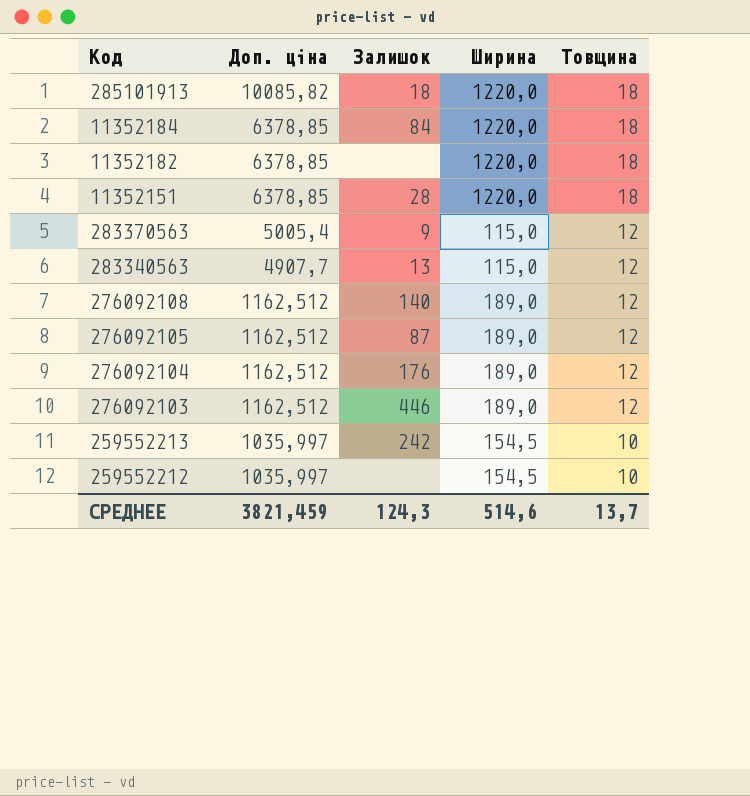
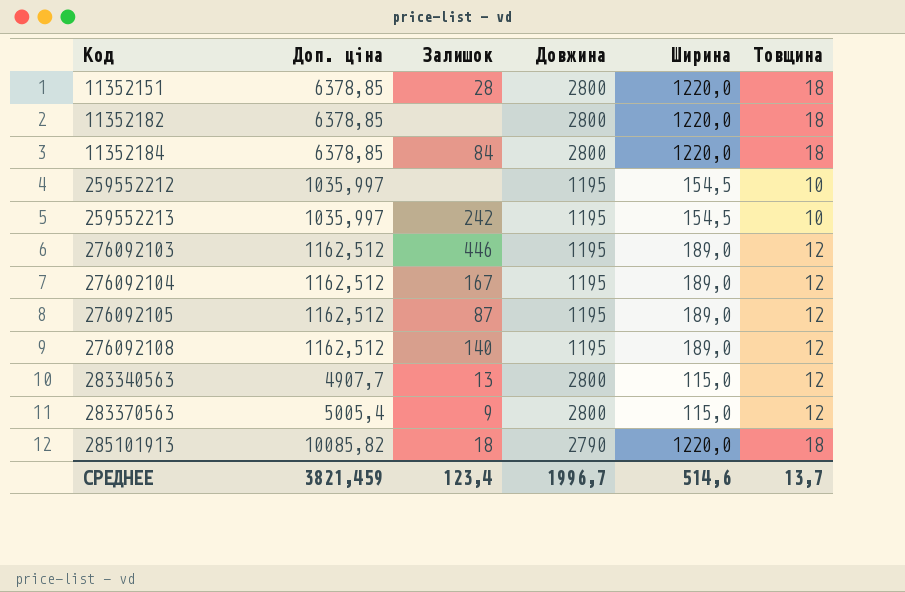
row order: Доп. ціна descending -> Код ascending
column Довжина | position: none -> 4
276092104 | Залишок: 176 -> 167
СРЕДНЕЕ | Залишок: 124,3 -> 123,4

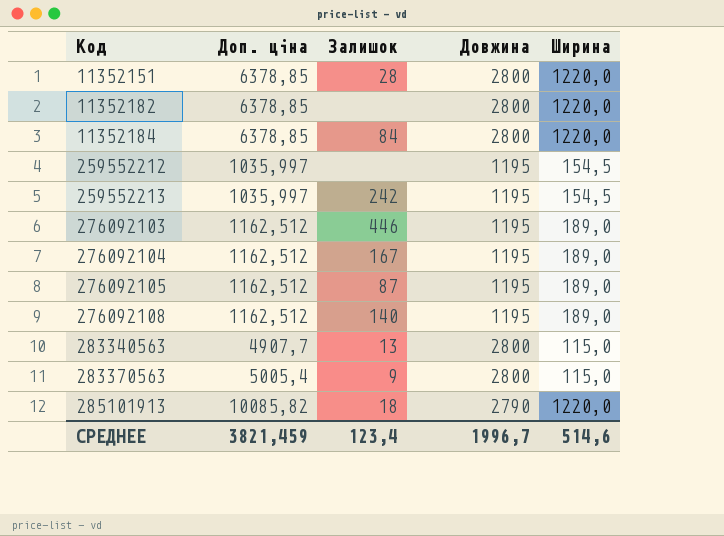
column Товщина | position: 6 -> none

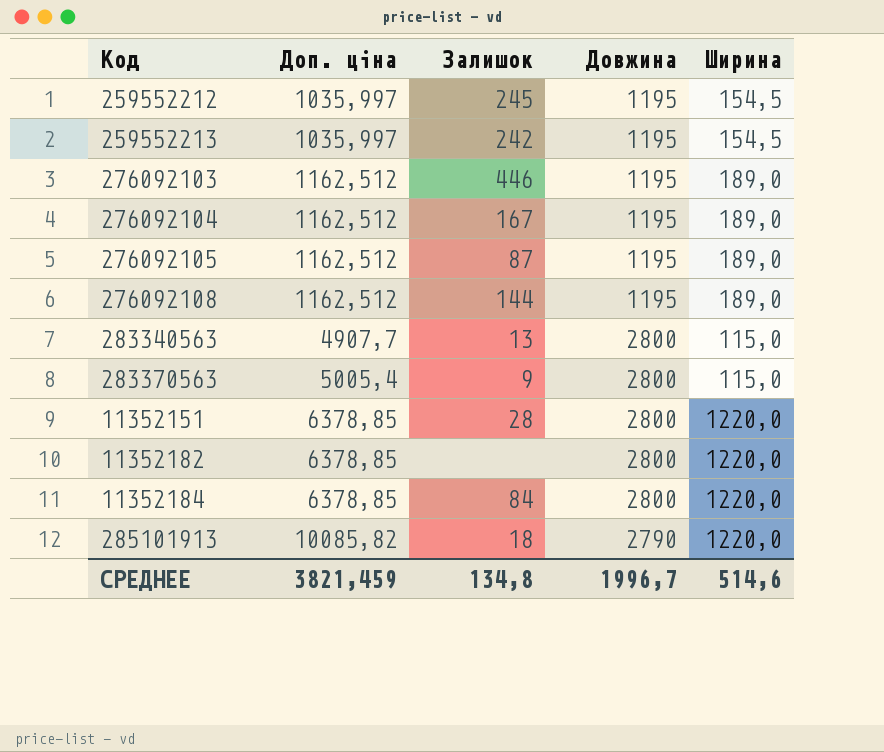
row order: Код ascending -> Доп. ціна ascending
259552212 | Залишок: none -> 245
276092108 | Залишок: 140 -> 144
СРЕДНЕЕ | Залишок: 123,4 -> 134,8

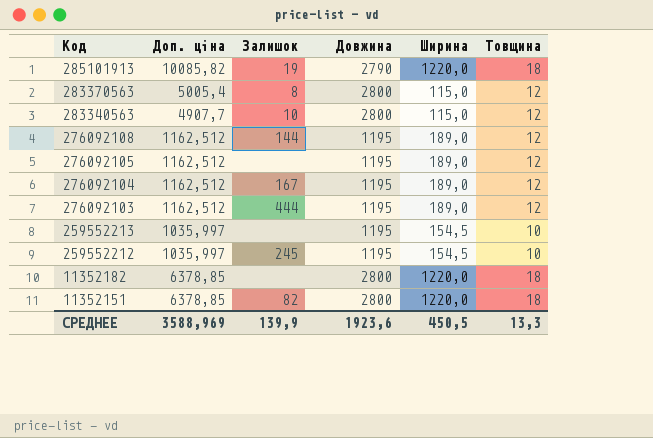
row order: Доп. ціна ascending -> Код descending
column Товщина | position: none -> 6
row 11352184: 6378,85 | 84 | 2800 | 1220,0 -> none
285101913 | Залишок: 18 -> 19
283370563 | Залишок: 9 -> 8
283340563 | Залишок: 13 -> 10
276092105 | Залишок: 87 -> none
276092103 | Залишок: 446 -> 444
259552213 | Залишок: 242 -> none
11352151 | Залишок: 28 -> 82
СРЕДНЕЕ | Доп. ціна: 3821,459 -> 3588,969
СРЕДНЕЕ | Залишок: 134,8 -> 139,9
СРЕДНЕЕ | Довжина: 1996,7 -> 1923,6
СРЕДНЕЕ | Ширина: 514,6 -> 450,5

